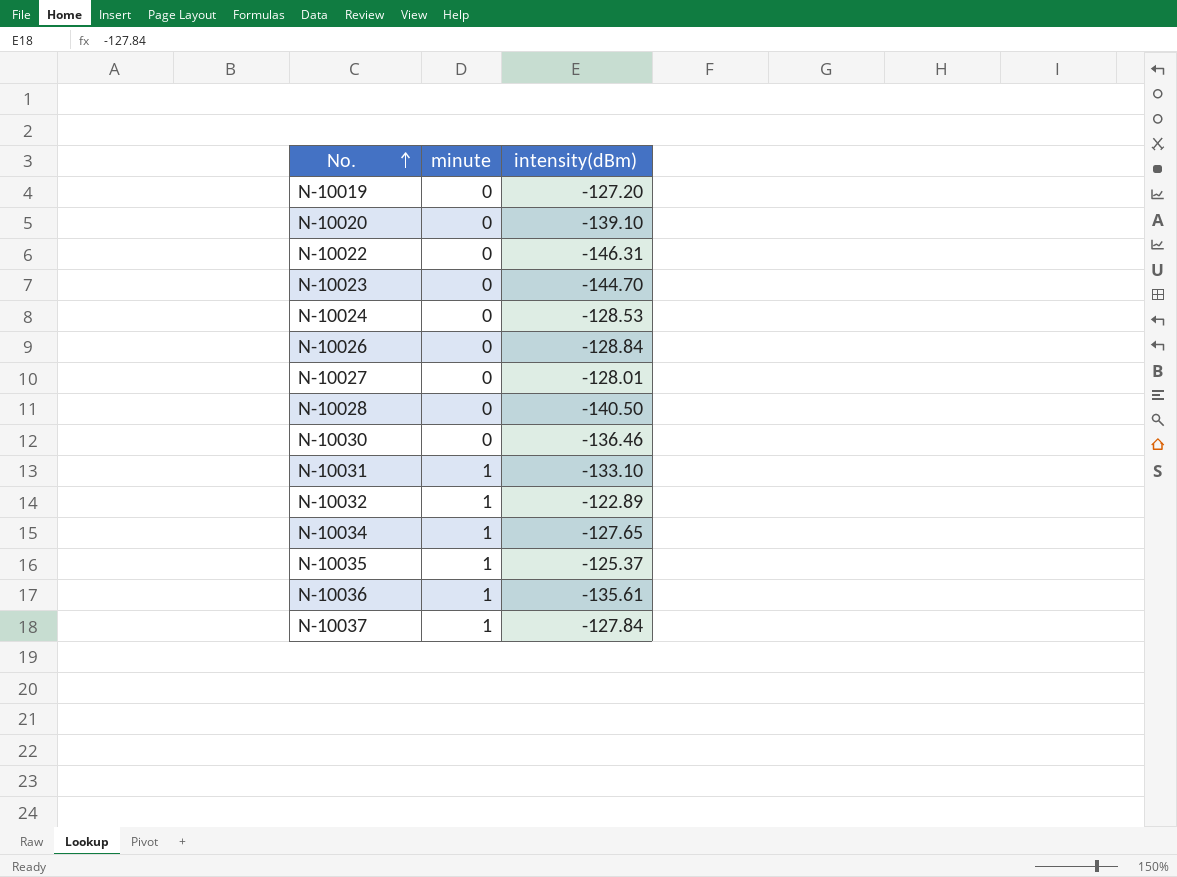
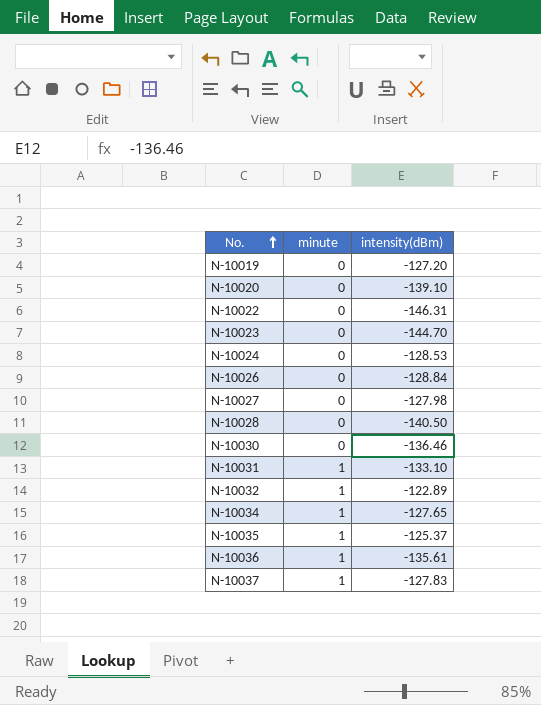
N-10027 | intensity(dBm): -128.01 -> -127.98
N-10037 | intensity(dBm): -127.84 -> -127.83

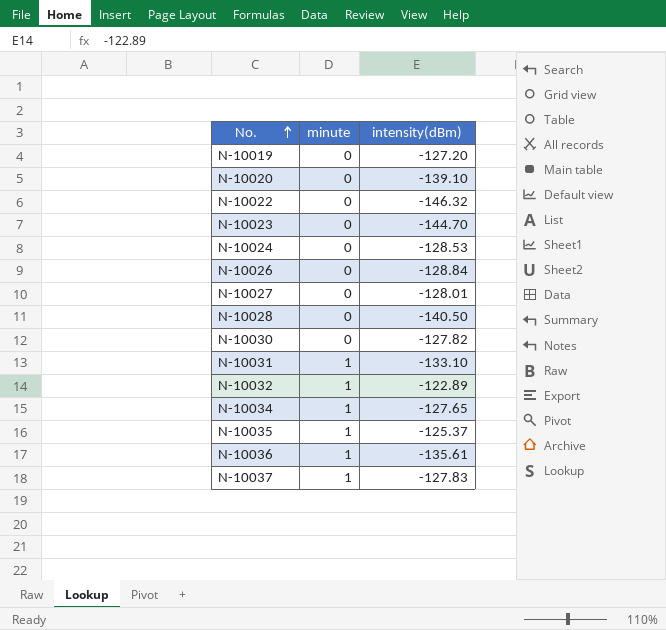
N-10022 | intensity(dBm): -146.31 -> -146.32
N-10027 | intensity(dBm): -127.98 -> -128.01
N-10030 | intensity(dBm): -136.46 -> -127.82

